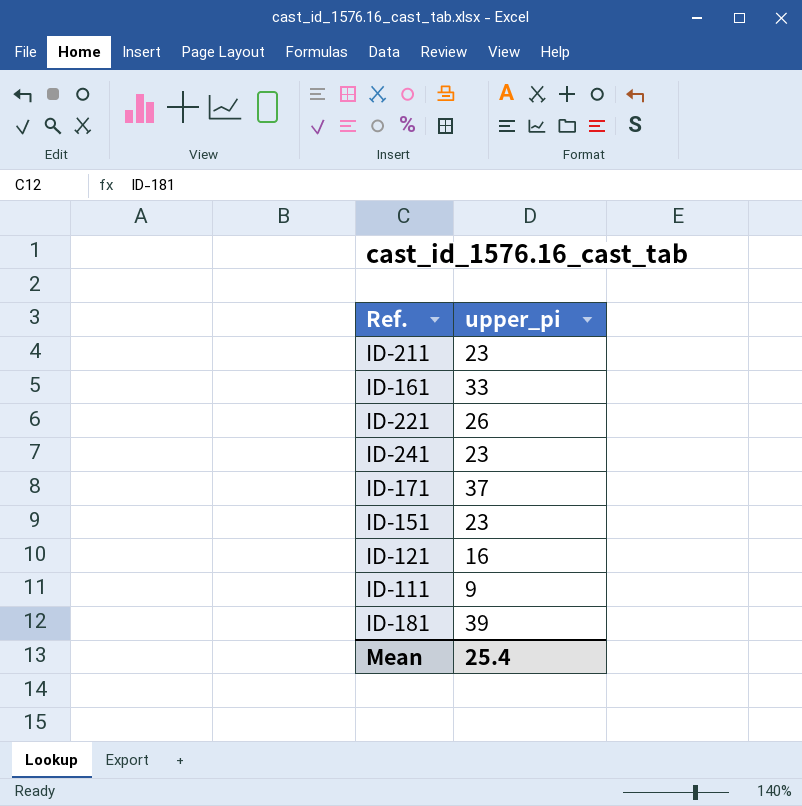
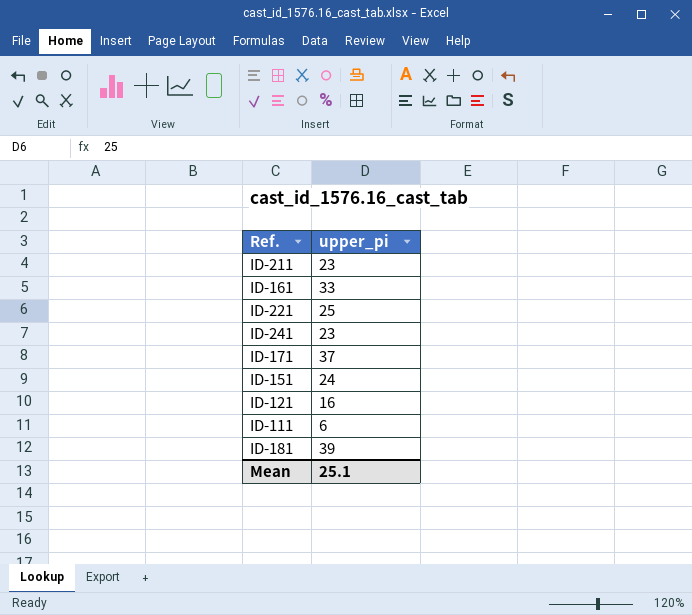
ID-221 | upper_pi: 26 -> 25
ID-151 | upper_pi: 23 -> 24
ID-111 | upper_pi: 9 -> 6
Mean | upper_pi: 25.4 -> 25.1

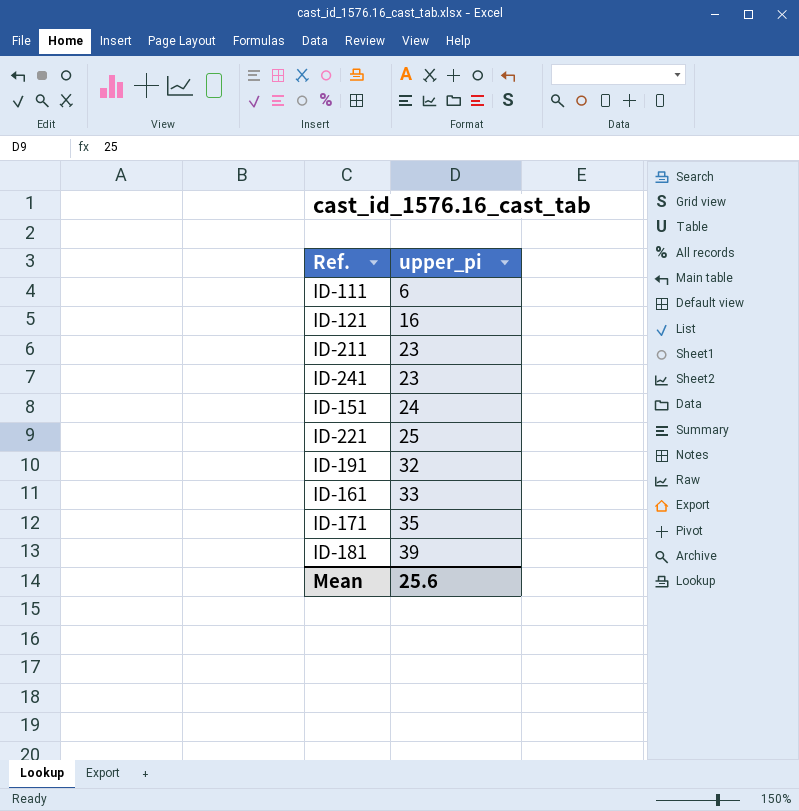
row order: none -> upper_pi ascending
row ID-191: none -> 32
ID-171 | upper_pi: 37 -> 35
Mean | upper_pi: 25.1 -> 25.6

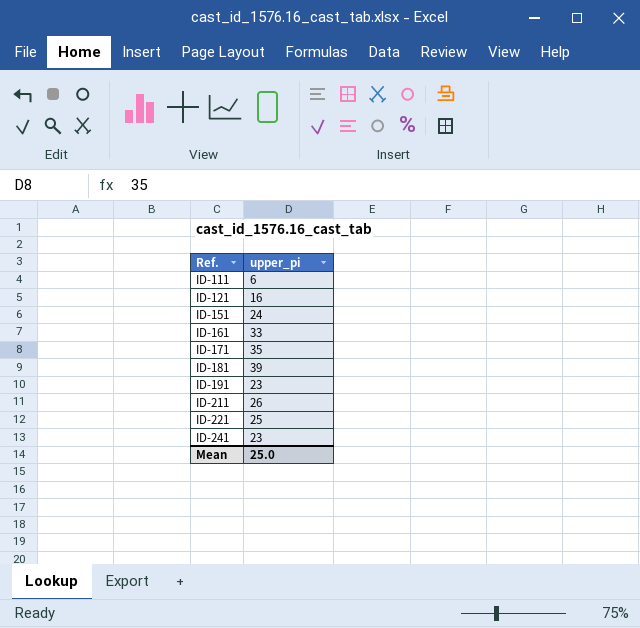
row order: upper_pi ascending -> Ref. ascending
ID-191 | upper_pi: 32 -> 23
ID-211 | upper_pi: 23 -> 26
Mean | upper_pi: 25.6 -> 25.0

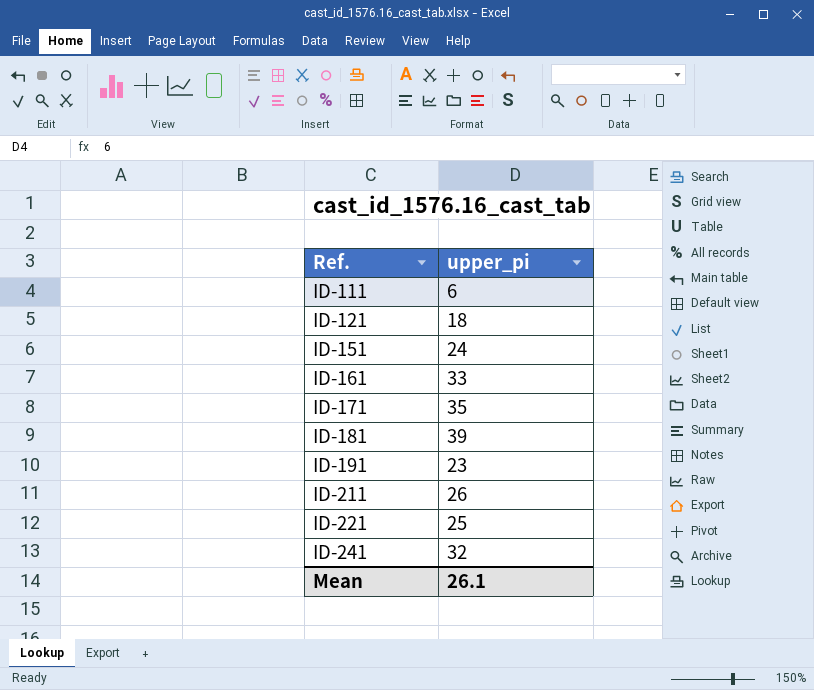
ID-121 | upper_pi: 16 -> 18
ID-241 | upper_pi: 23 -> 32
Mean | upper_pi: 25.0 -> 26.1

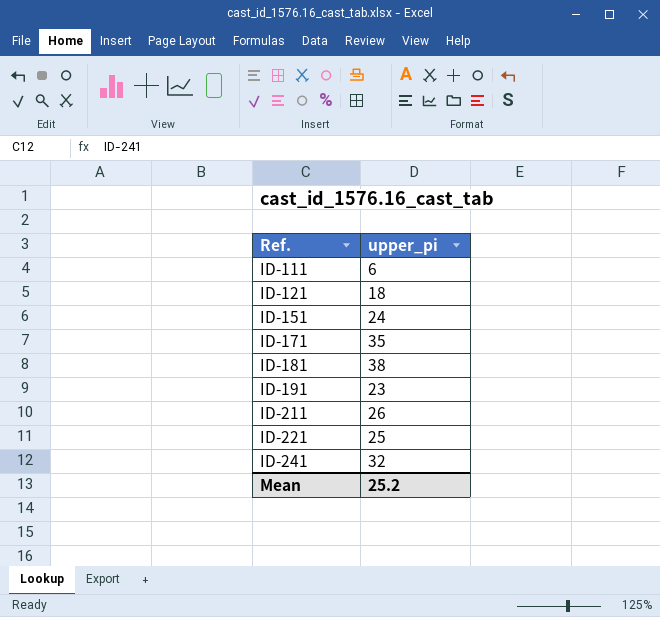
row ID-161: 33 -> none
ID-181 | upper_pi: 39 -> 38
Mean | upper_pi: 26.1 -> 25.2

